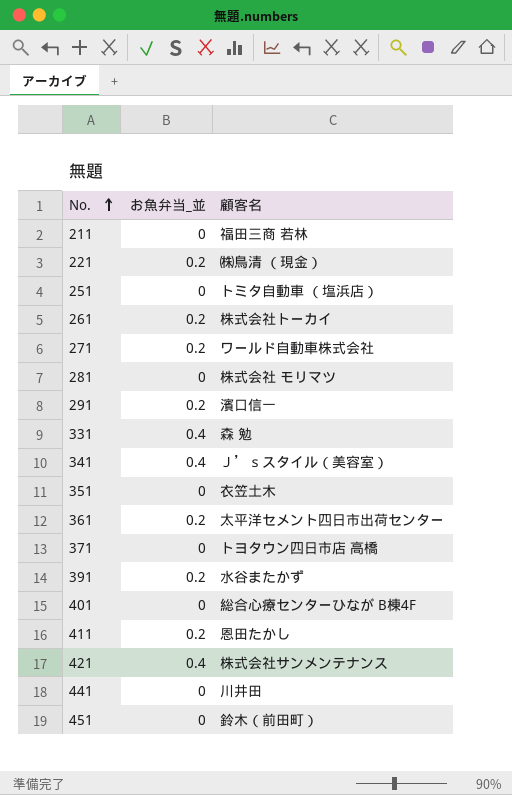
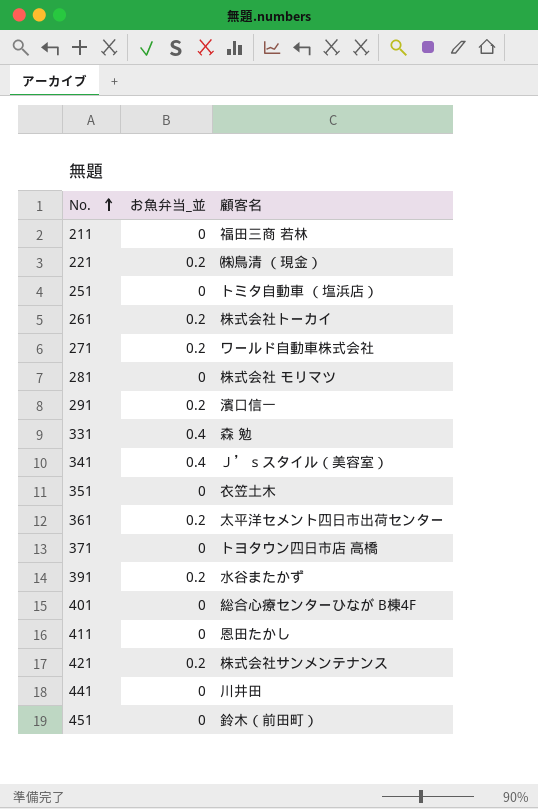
411 | お魚弁当_並: 0.2 -> 0
421 | お魚弁当_並: 0.4 -> 0.2

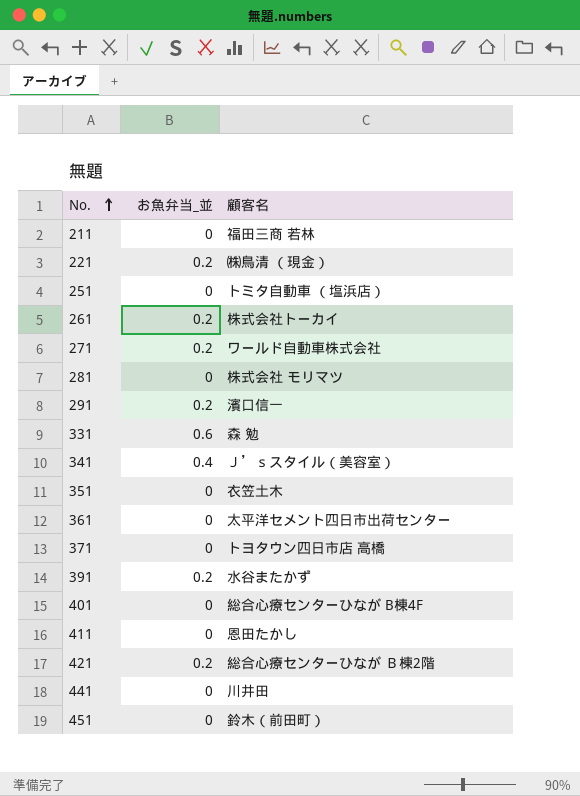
331 | お魚弁当_並: 0.4 -> 0.6
361 | お魚弁当_並: 0.2 -> 0
421 | 顧客名: 株式会社サンメンテナンス -> 総合心療センターひなが Ｂ棟2階

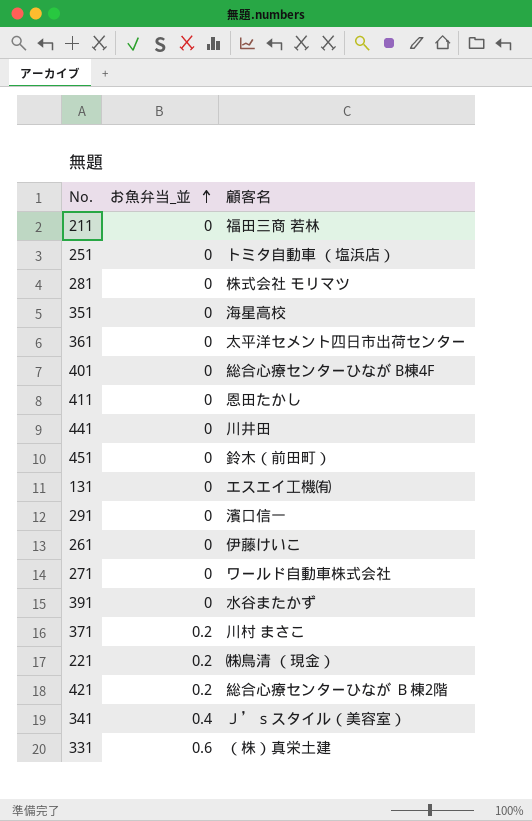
row order: No. ascending -> お魚弁当_並 ascending
351 | 顧客名: 衣笠土木 -> 海星高校
row 131: none -> 0 | エスエイ工機㈲
291 | お魚弁当_並: 0.2 -> 0
261 | お魚弁当_並: 0.2 -> 0
261 | 顧客名: 株式会社トーカイ -> 伊藤けいこ
271 | お魚弁当_並: 0.2 -> 0
391 | お魚弁当_並: 0.2 -> 0
371 | お魚弁当_並: 0 -> 0.2
371 | 顧客名: トヨタウン四日市店 高橋 -> 川村 まさこ
331 | 顧客名: 森 勉 -> （株）真栄土建

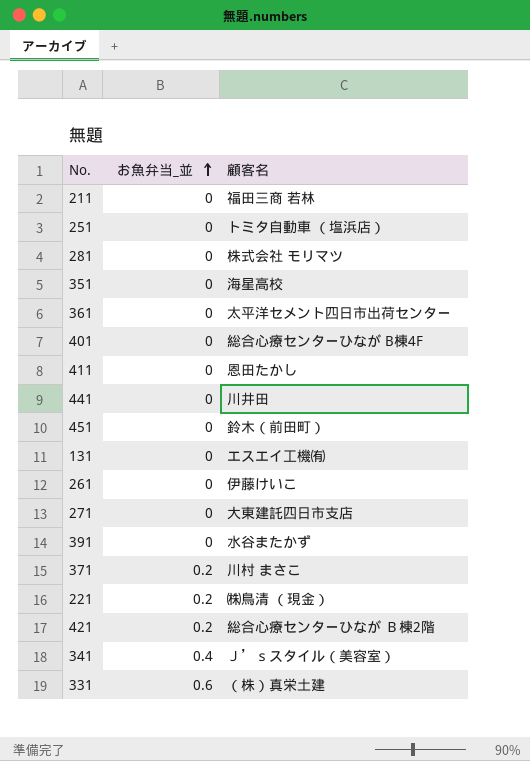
row 291: 0 | 濱口信一 -> none
271 | 顧客名: ワールド自動車株式会社 -> 大東建託四日市支店

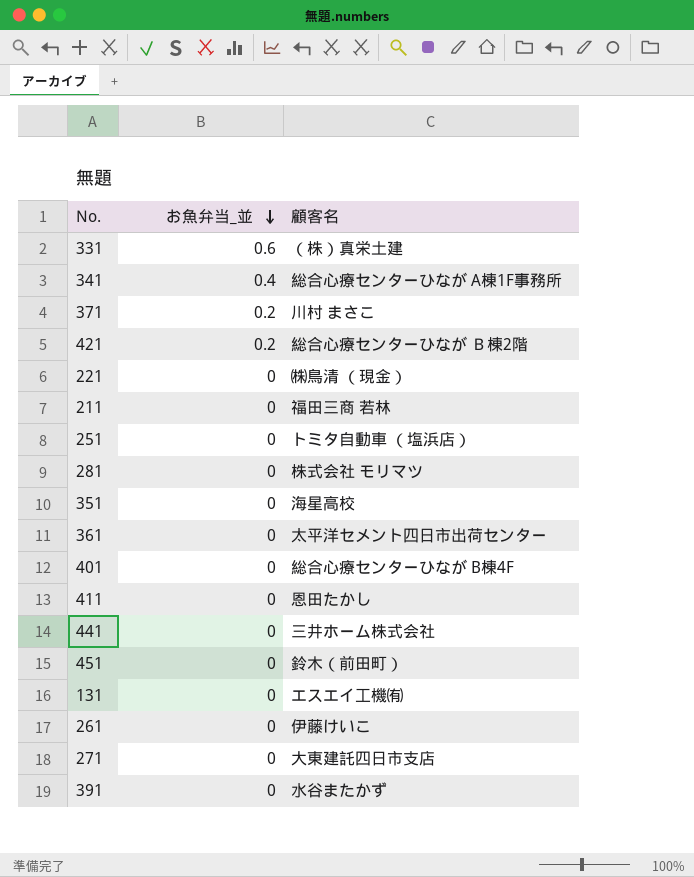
row order: お魚弁当_並 ascending -> お魚弁当_並 descending
341 | 顧客名: Ｊ’ｓスタイル（美容室） -> 総合心療センターひなが A棟1F事務所
221 | お魚弁当_並: 0.2 -> 0
441 | 顧客名: 川井田 -> 三井ホーム株式会社

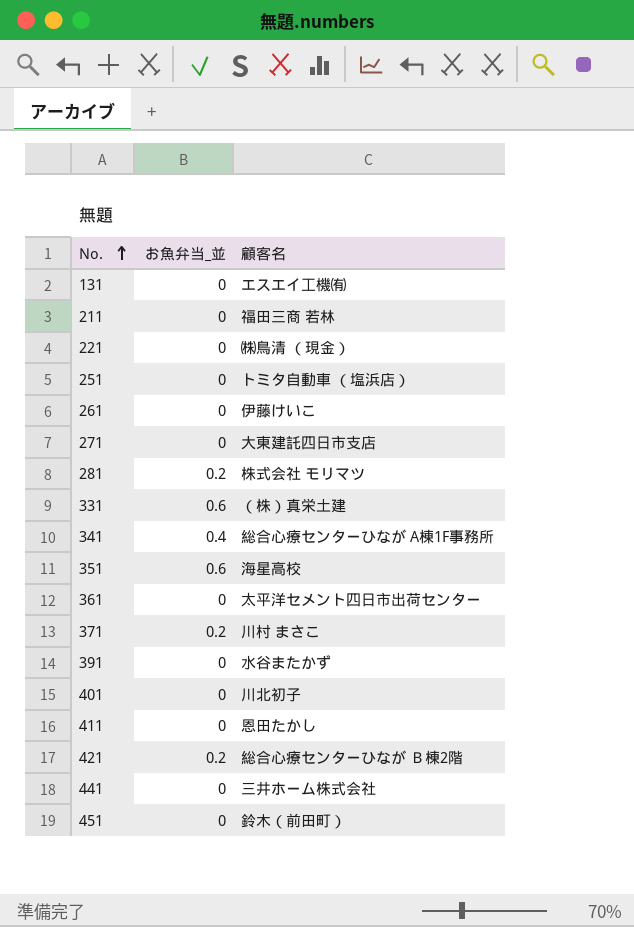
row order: お魚弁当_並 descending -> No. ascending
281 | お魚弁当_並: 0 -> 0.2
351 | お魚弁当_並: 0 -> 0.6
401 | 顧客名: 総合心療センターひなが B棟4F -> 川北初子

